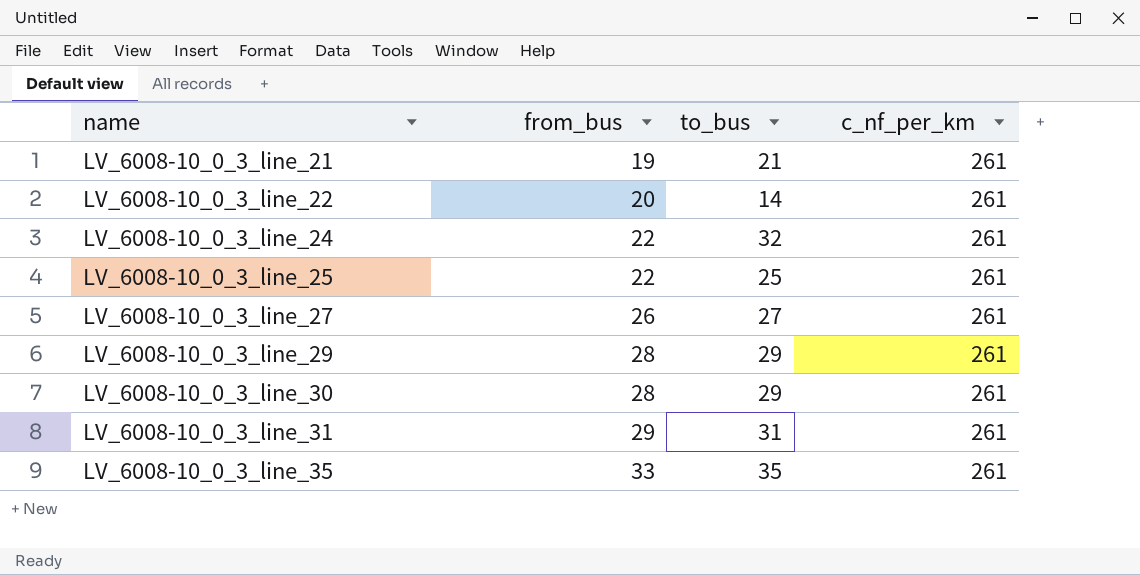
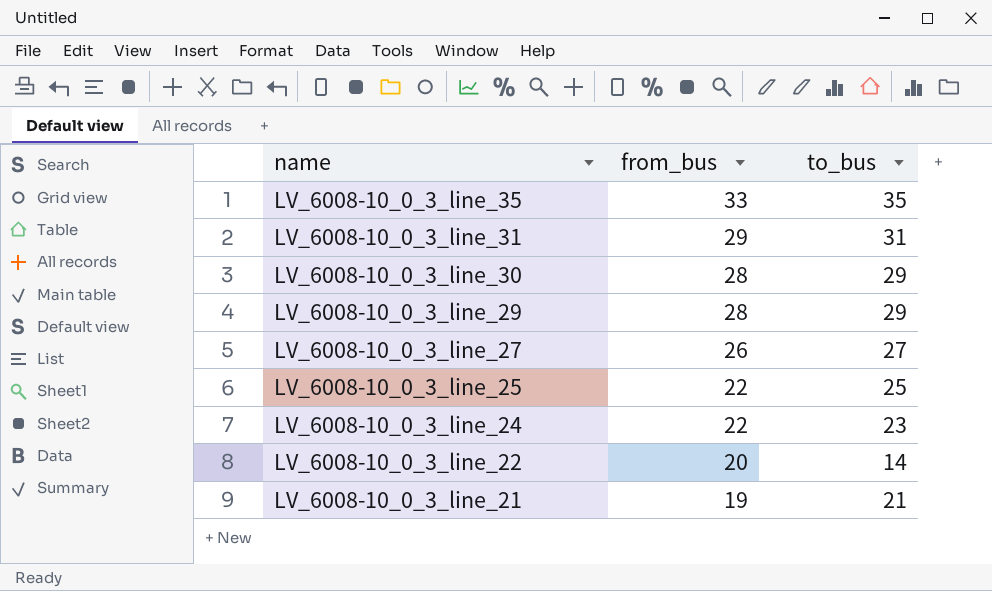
row order: name ascending -> name descending
column c_nf_per_km | position: 4 -> none
LV_6008-10_0_3_line_24 | to_bus: 32 -> 23

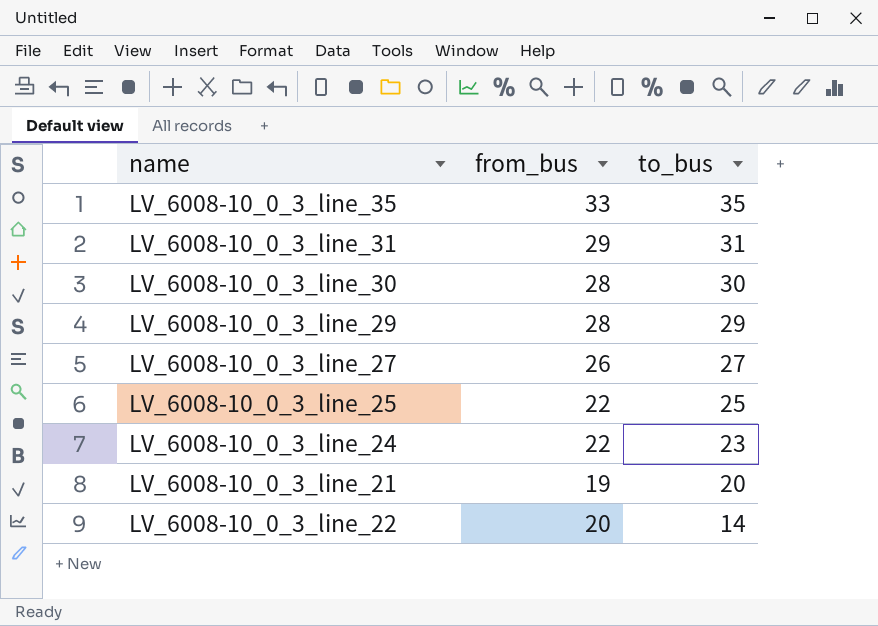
row order: name descending -> to_bus descending
LV_6008-10_0_3_line_30 | to_bus: 29 -> 30
LV_6008-10_0_3_line_21 | to_bus: 21 -> 20

